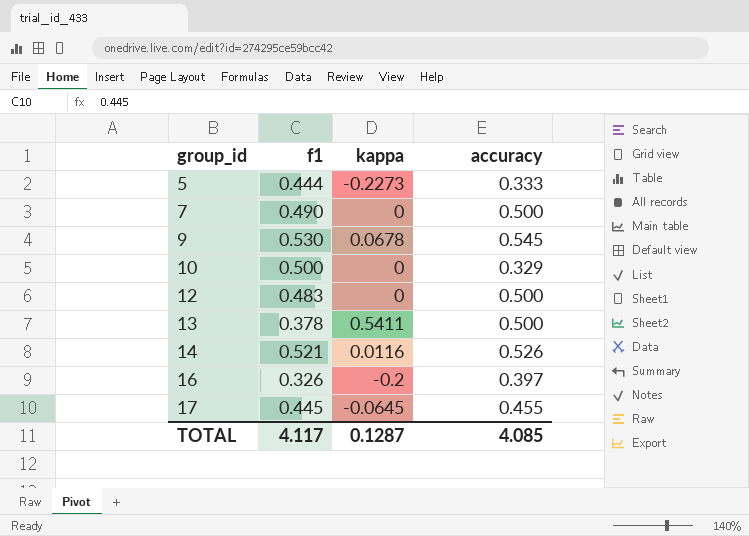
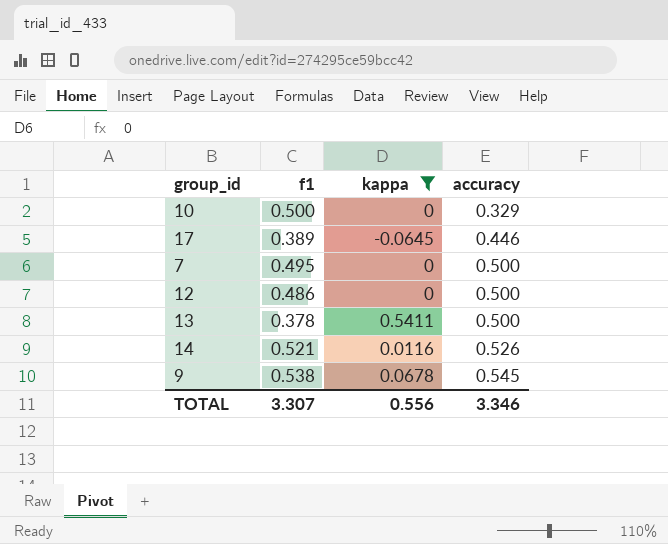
filter: none -> kappa >= -0.0645
row order: group_id ascending -> accuracy ascending
17 | f1: 0.445 -> 0.389
17 | accuracy: 0.455 -> 0.446
7 | f1: 0.490 -> 0.495
12 | f1: 0.483 -> 0.486
9 | f1: 0.530 -> 0.538
TOTAL | f1: 4.117 -> 3.307
TOTAL | kappa: 0.1287 -> 0.556
TOTAL | accuracy: 4.085 -> 3.346

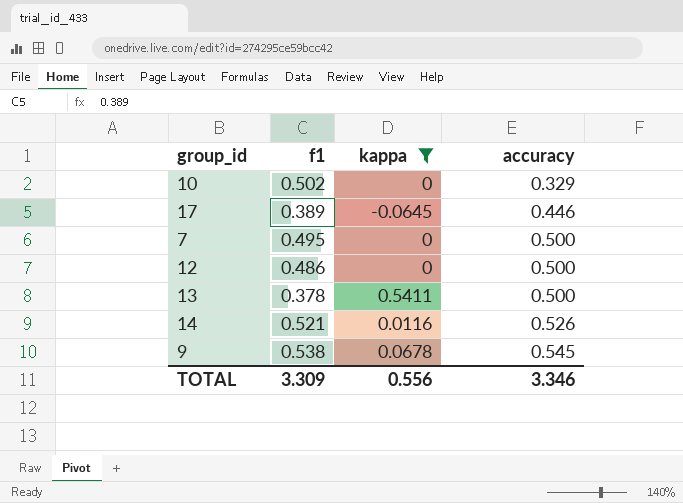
10 | f1: 0.500 -> 0.502
TOTAL | f1: 3.307 -> 3.309

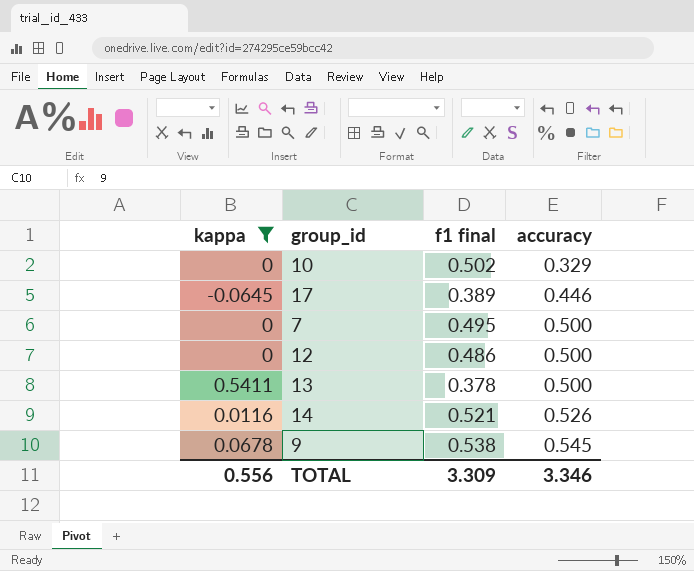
column kappa | position: 3 -> 1
column name: f1 -> f1 final

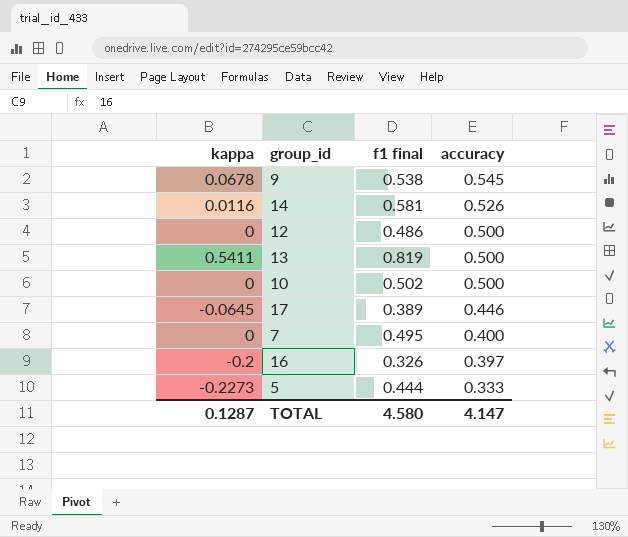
filter: kappa >= -0.0645 -> none
row order: accuracy ascending -> accuracy descending
14 | f1 final: 0.521 -> 0.581
13 | f1 final: 0.378 -> 0.819
10 | accuracy: 0.329 -> 0.500
7 | accuracy: 0.500 -> 0.400
TOTAL | kappa: 0.556 -> 0.1287
TOTAL | f1 final: 3.309 -> 4.580
TOTAL | accuracy: 3.346 -> 4.147

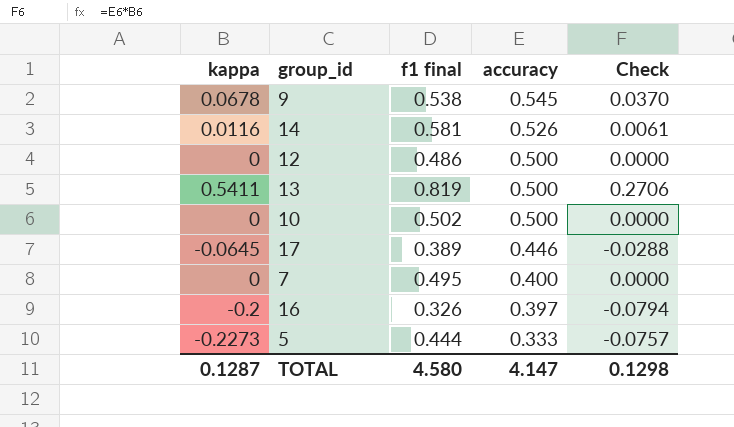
column Check | formula: none -> [kappa] * [accuracy]

